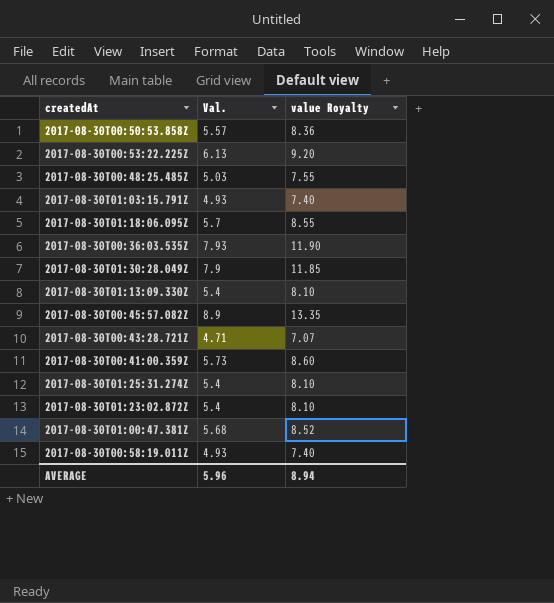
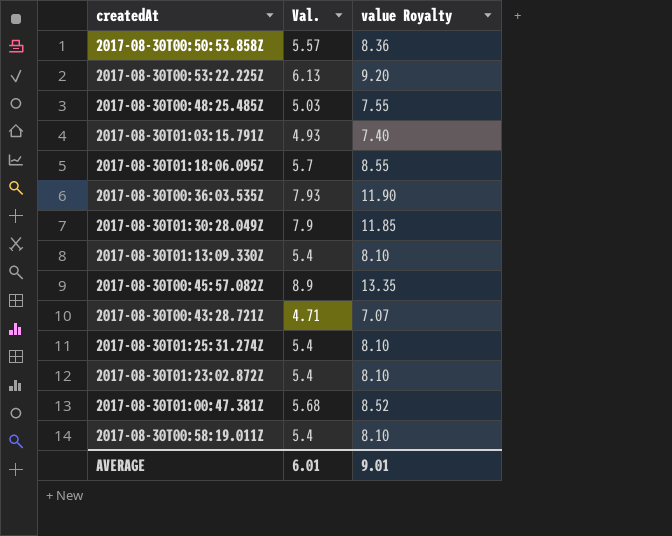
row 2017-08-30T00:41:00.359Z: 5.73 | 8.60 -> none
2017-08-30T00:58:19.011Z | Val.: 4.93 -> 5.4
2017-08-30T00:58:19.011Z | value Royalty: 7.40 -> 8.10
AVERAGE | Val.: 5.96 -> 6.01
AVERAGE | value Royalty: 8.94 -> 9.01

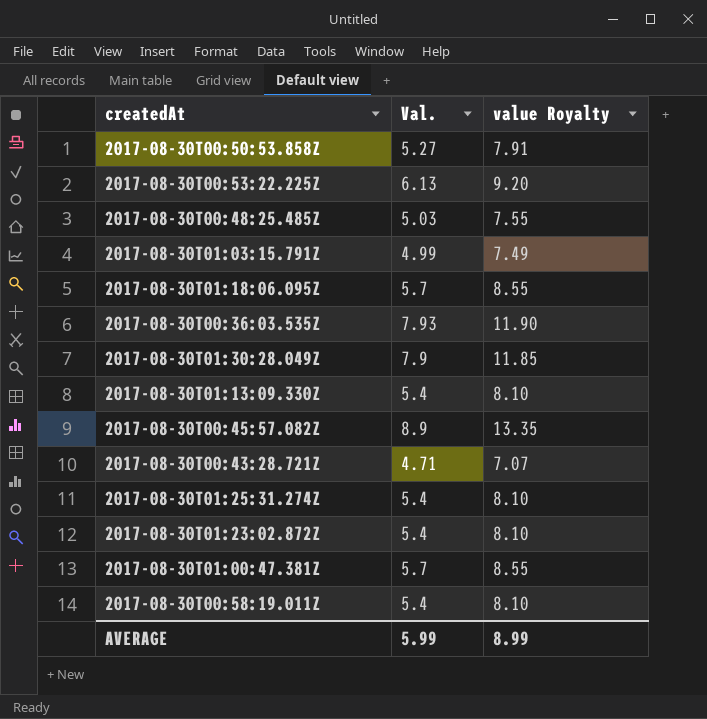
2017-08-30T00:50:53.858Z | Val.: 5.57 -> 5.27
2017-08-30T00:50:53.858Z | value Royalty: 8.36 -> 7.91
2017-08-30T01:03:15.791Z | Val.: 4.93 -> 4.99
2017-08-30T01:03:15.791Z | value Royalty: 7.40 -> 7.49
2017-08-30T01:00:47.381Z | Val.: 5.68 -> 5.7
2017-08-30T01:00:47.381Z | value Royalty: 8.52 -> 8.55
AVERAGE | Val.: 6.01 -> 5.99
AVERAGE | value Royalty: 9.01 -> 8.99

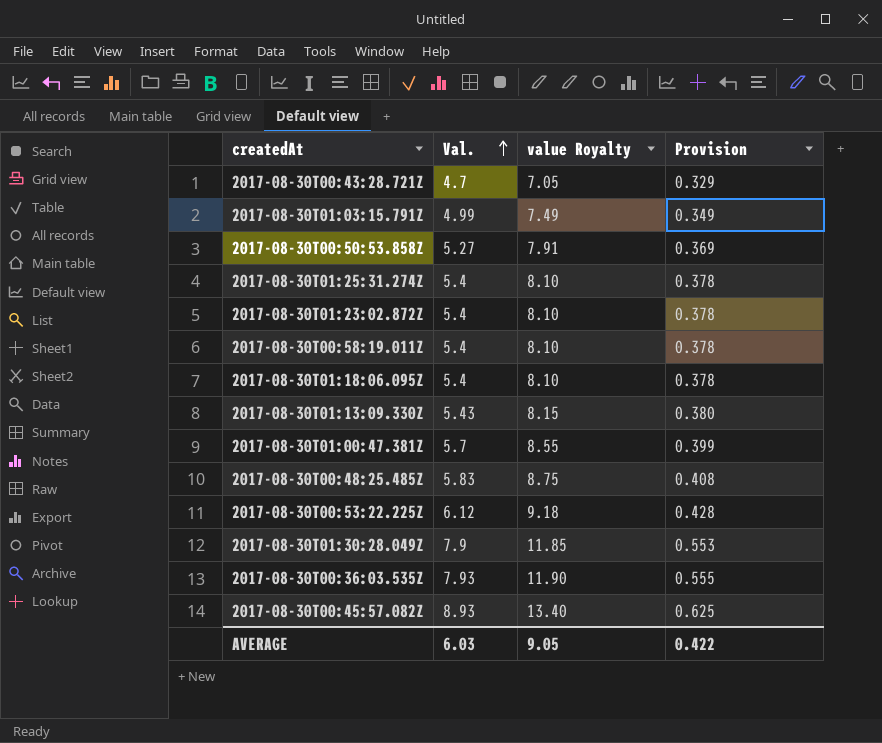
row order: none -> Val. ascending
column Provision | formula: none -> [Val.] * 0.07
2017-08-30T00:43:28.721Z | Val.: 4.71 -> 4.7
2017-08-30T00:43:28.721Z | value Royalty: 7.07 -> 7.05
2017-08-30T01:18:06.095Z | Val.: 5.7 -> 5.4
2017-08-30T01:18:06.095Z | value Royalty: 8.55 -> 8.10
2017-08-30T01:13:09.330Z | Val.: 5.4 -> 5.43
2017-08-30T01:13:09.330Z | value Royalty: 8.10 -> 8.15
2017-08-30T00:48:25.485Z | Val.: 5.03 -> 5.83
2017-08-30T00:48:25.485Z | value Royalty: 7.55 -> 8.75
2017-08-30T00:53:22.225Z | Val.: 6.13 -> 6.12
2017-08-30T00:53:22.225Z | value Royalty: 9.20 -> 9.18
2017-08-30T00:45:57.082Z | Val.: 8.9 -> 8.93
2017-08-30T00:45:57.082Z | value Royalty: 13.35 -> 13.40
AVERAGE | Val.: 5.99 -> 6.03
AVERAGE | value Royalty: 8.99 -> 9.05

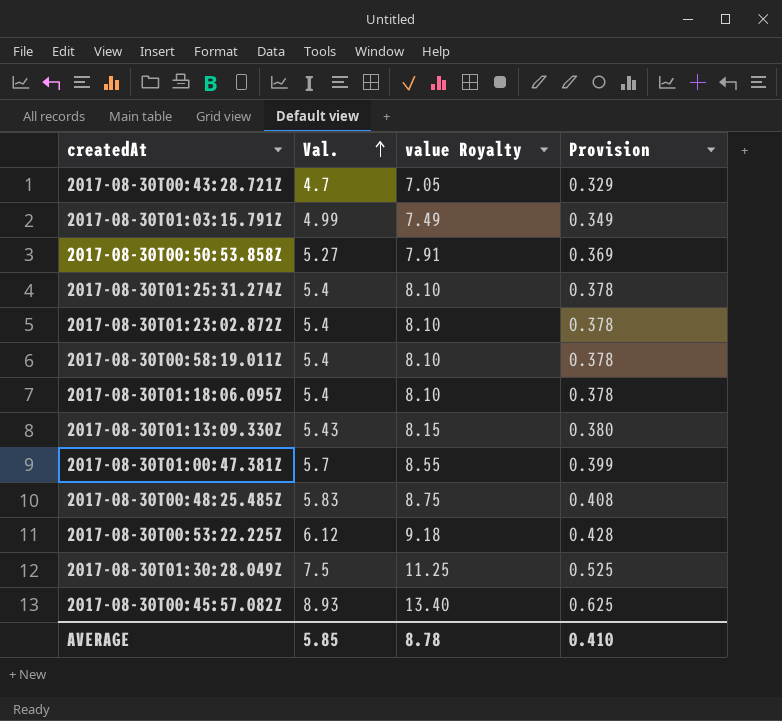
row 2017-08-30T00:36:03.535Z: 7.93 | 11.90 | 0.555 -> none
2017-08-30T01:30:28.049Z | Val.: 7.9 -> 7.5
2017-08-30T01:30:28.049Z | value Royalty: 11.85 -> 11.25
2017-08-30T01:30:28.049Z | Provision: 0.553 -> 0.525
AVERAGE | Val.: 6.03 -> 5.85
AVERAGE | value Royalty: 9.05 -> 8.78
AVERAGE | Provision: 0.422 -> 0.410

